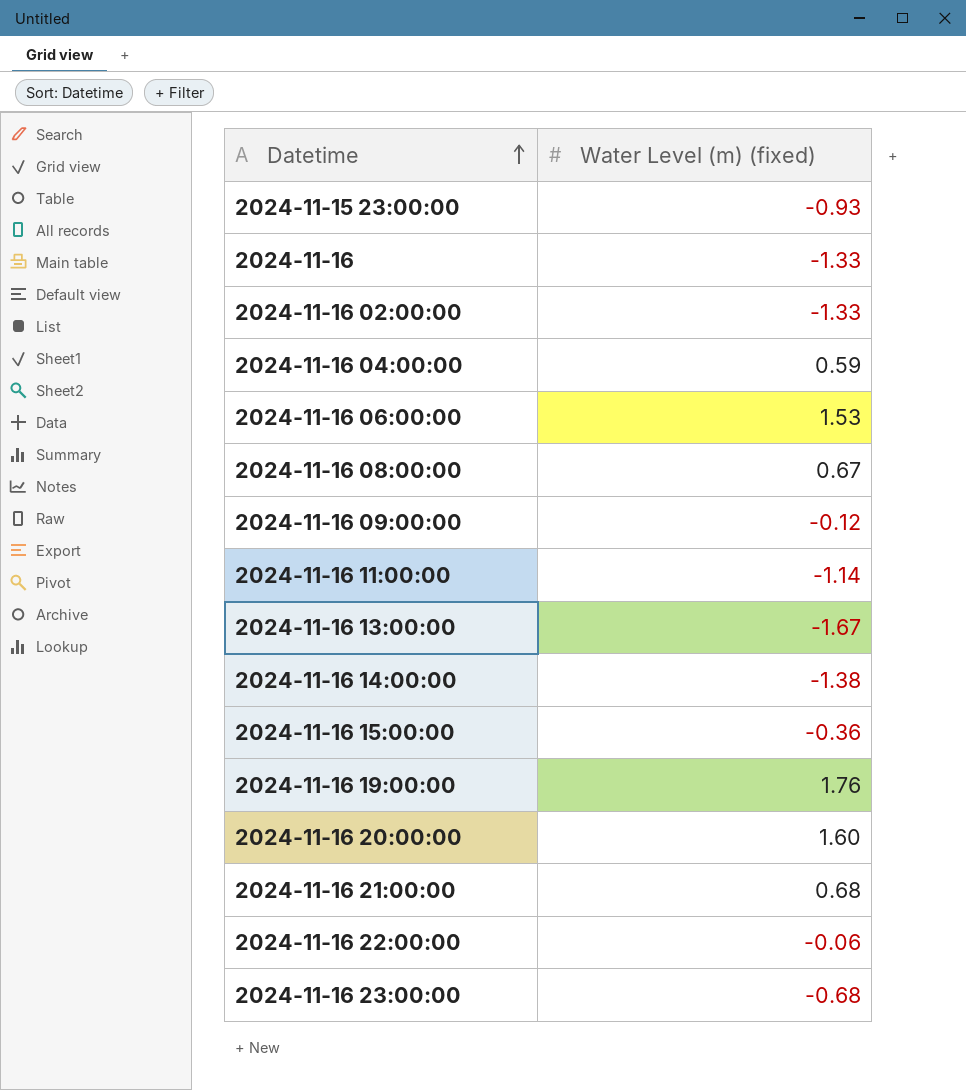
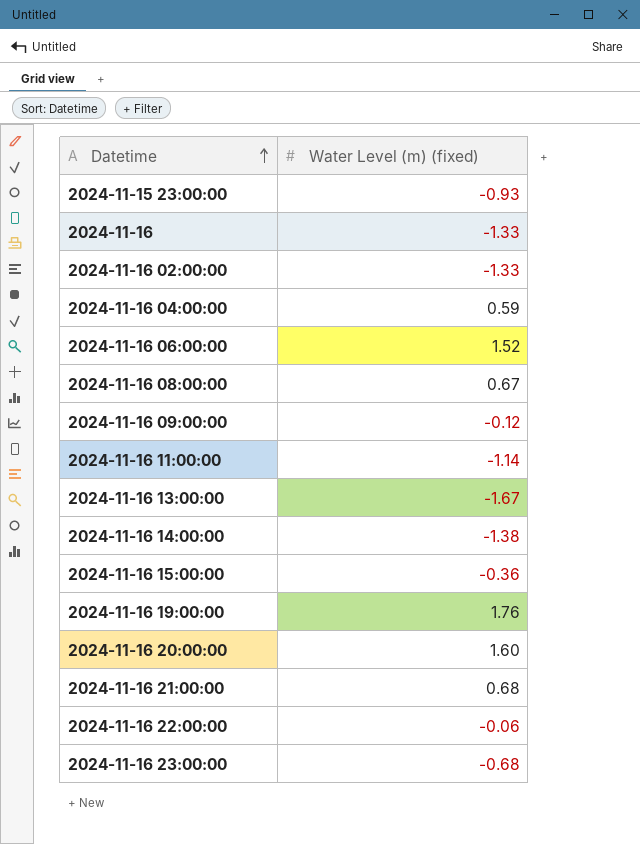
2024-11-16 06:00:00 | Water Level (m) (fixed): 1.53 -> 1.52

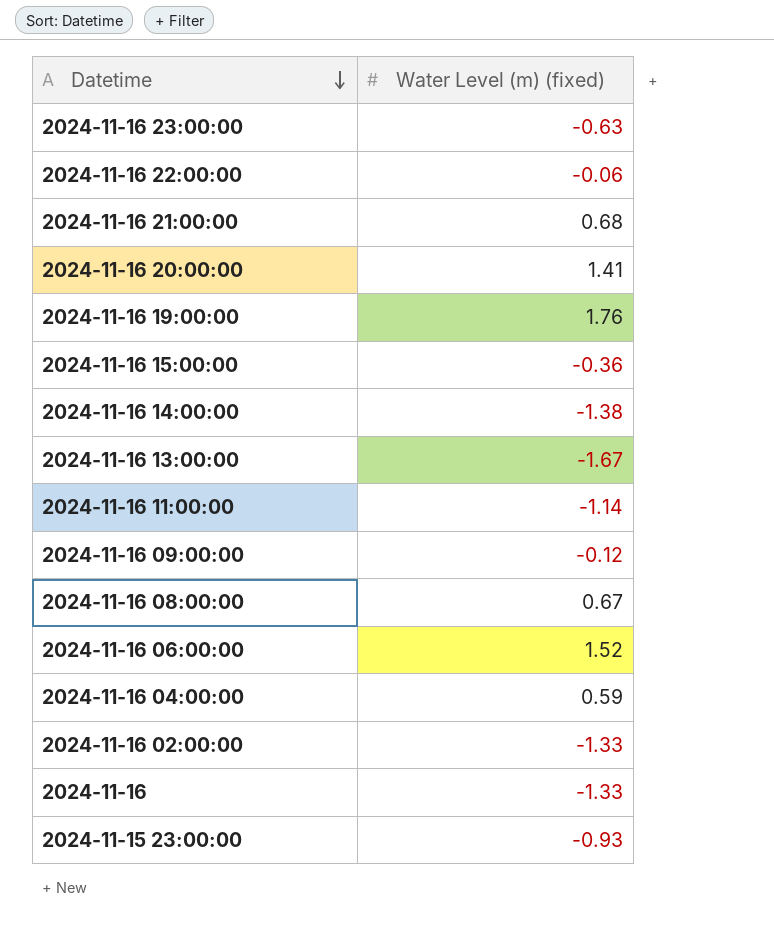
row order: Datetime ascending -> Datetime descending
2024-11-16 23:00:00 | Water Level (m) (fixed): -0.68 -> -0.63
2024-11-16 20:00:00 | Water Level (m) (fixed): 1.60 -> 1.41

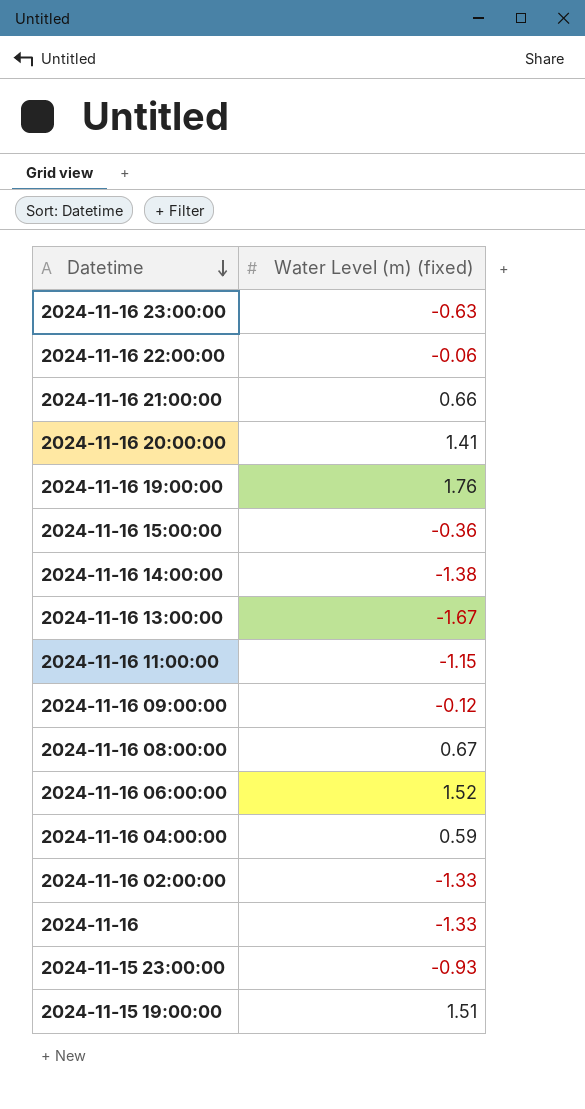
2024-11-16 21:00:00 | Water Level (m) (fixed): 0.68 -> 0.66
2024-11-16 11:00:00 | Water Level (m) (fixed): -1.14 -> -1.15
row 2024-11-15 19:00:00: none -> 1.51

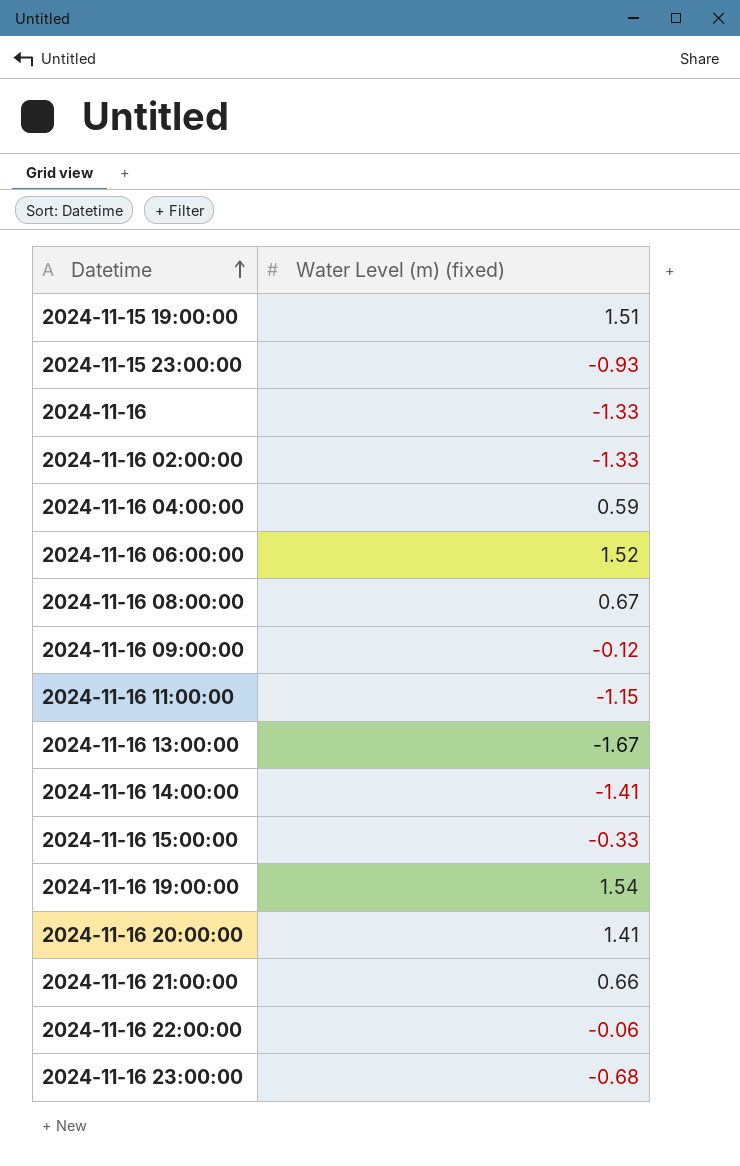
row order: Datetime descending -> Datetime ascending
2024-11-16 14:00:00 | Water Level (m) (fixed): -1.38 -> -1.41
2024-11-16 15:00:00 | Water Level (m) (fixed): -0.36 -> -0.33
2024-11-16 19:00:00 | Water Level (m) (fixed): 1.76 -> 1.54
2024-11-16 23:00:00 | Water Level (m) (fixed): -0.63 -> -0.68

